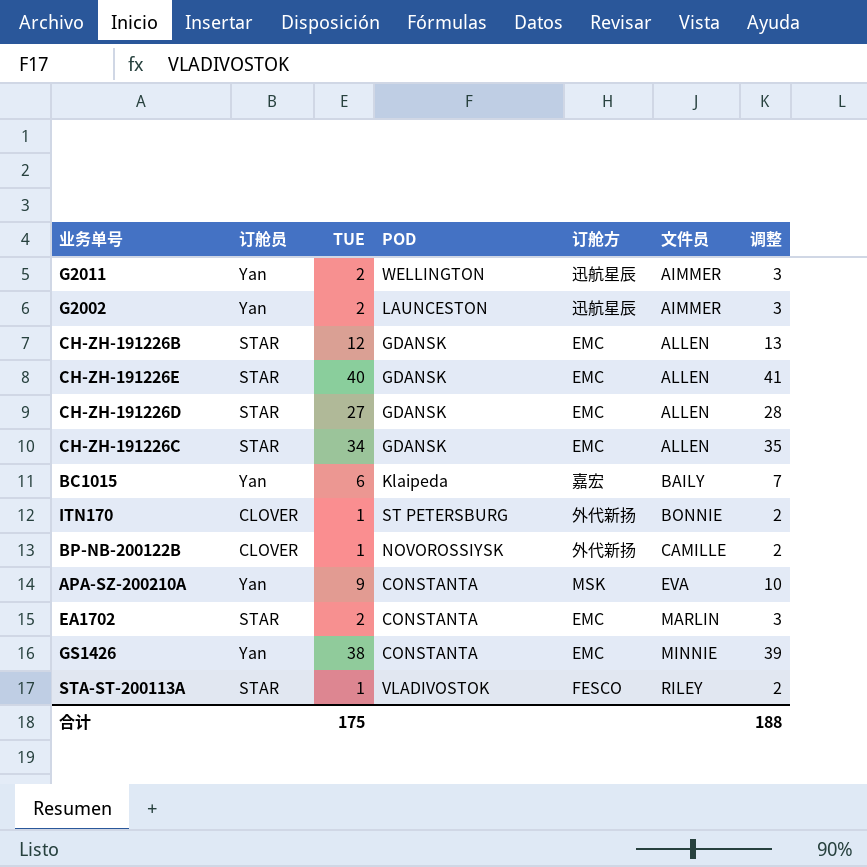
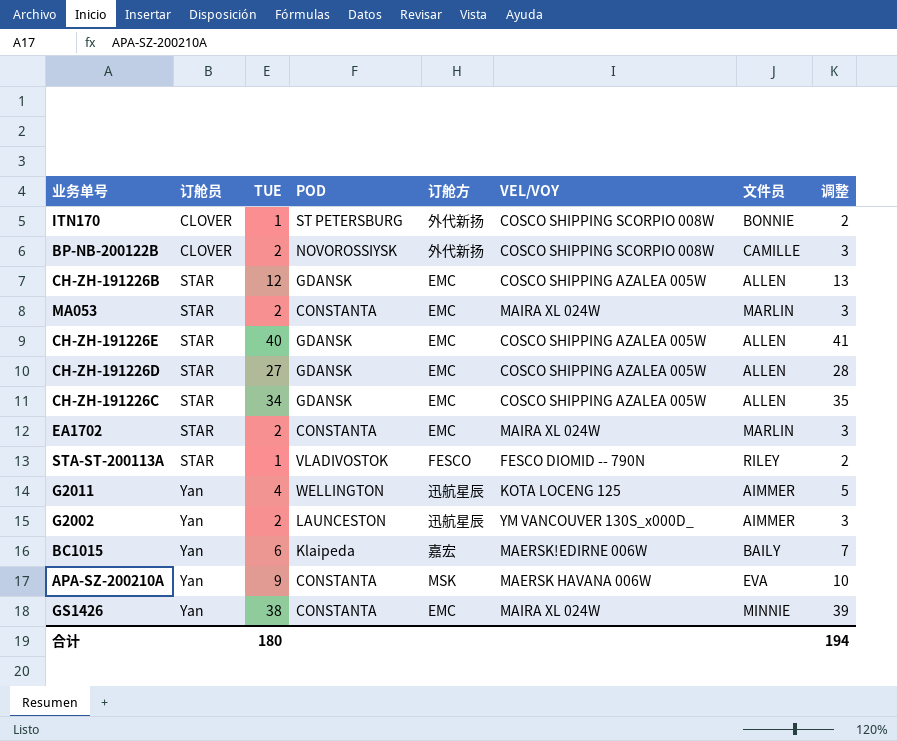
row order: 文件员 ascending -> 订舱员 ascending
column VEL/VOY | position: none -> 6
BP-NB-200122B | TUE: 1 -> 2
BP-NB-200122B | 调整: 2 -> 3
row MA053: none -> STAR | 2 | CONSTANTA | EMC | MAIRA XL 024W | MARLIN | 3
G2011 | TUE: 2 -> 4
G2011 | 调整: 3 -> 5
合计 | TUE: 175 -> 180
合计 | 调整: 188 -> 194

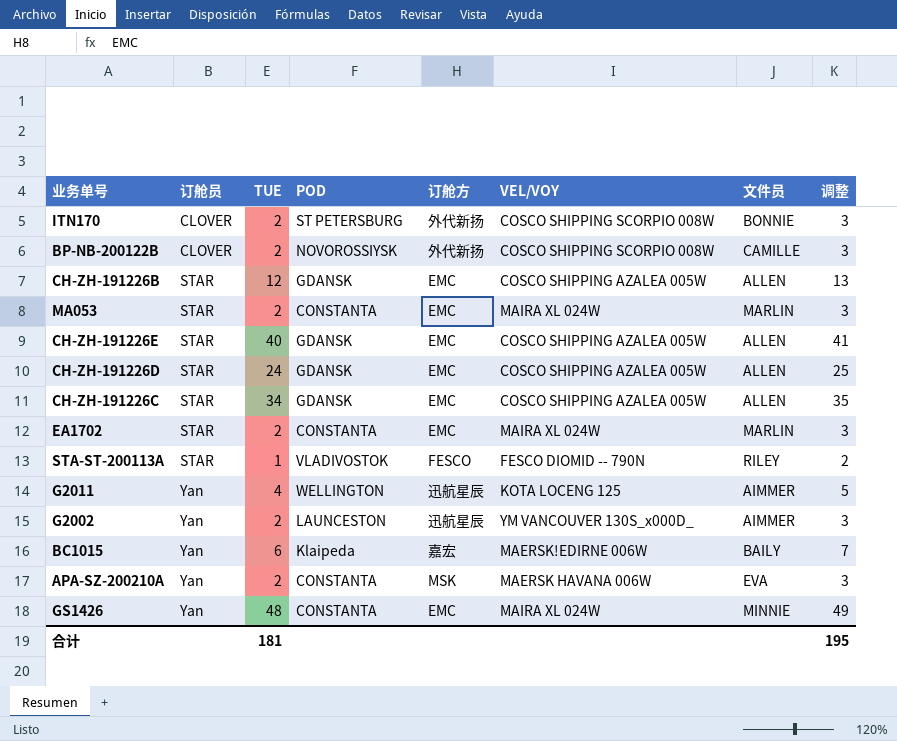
ITN170 | TUE: 1 -> 2
ITN170 | 调整: 2 -> 3
CH-ZH-191226D | TUE: 27 -> 24
CH-ZH-191226D | 调整: 28 -> 25
APA-SZ-200210A | TUE: 9 -> 2
APA-SZ-200210A | 调整: 10 -> 3
GS1426 | TUE: 38 -> 48
GS1426 | 调整: 39 -> 49
合计 | TUE: 180 -> 181
合计 | 调整: 194 -> 195

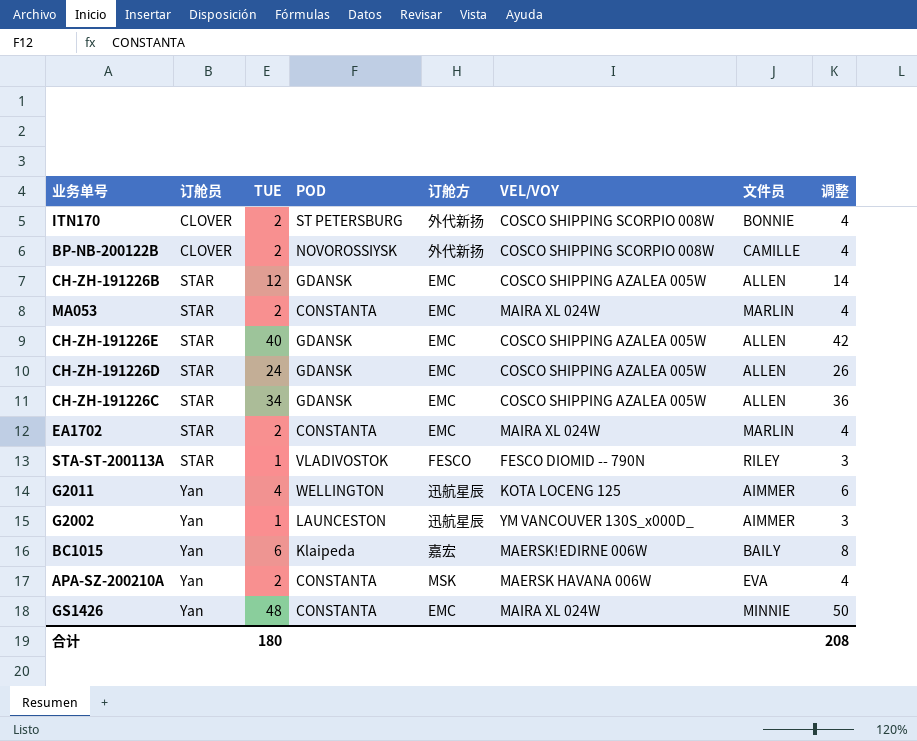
column 调整 | formula: [TUE] + 1 -> [TUE] + 2
G2002 | TUE: 2 -> 1
合计 | TUE: 181 -> 180
合计 | 调整: 195 -> 208

